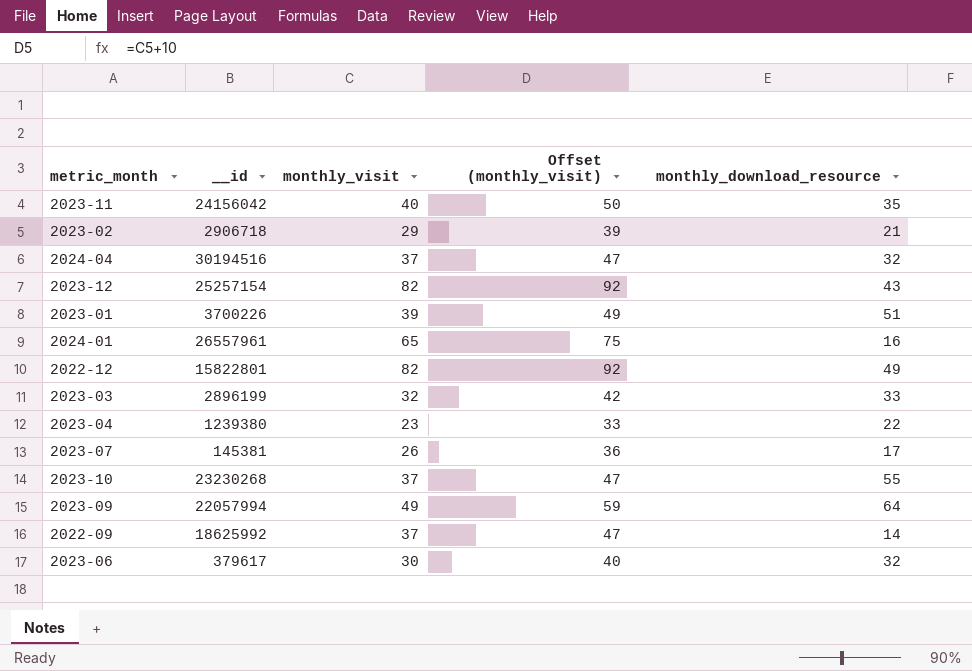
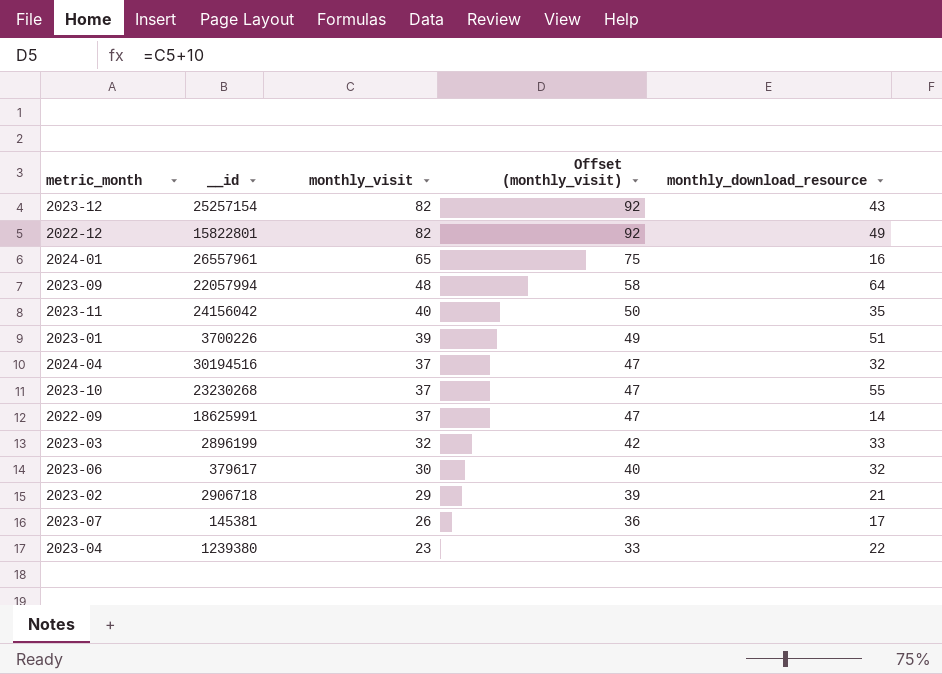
row order: none -> monthly_visit descending
2023-09 | monthly_visit: 49 -> 48
2023-09 | Offset (monthly_visit): 59 -> 58
2022-09 | __id: 18625992 -> 18625991

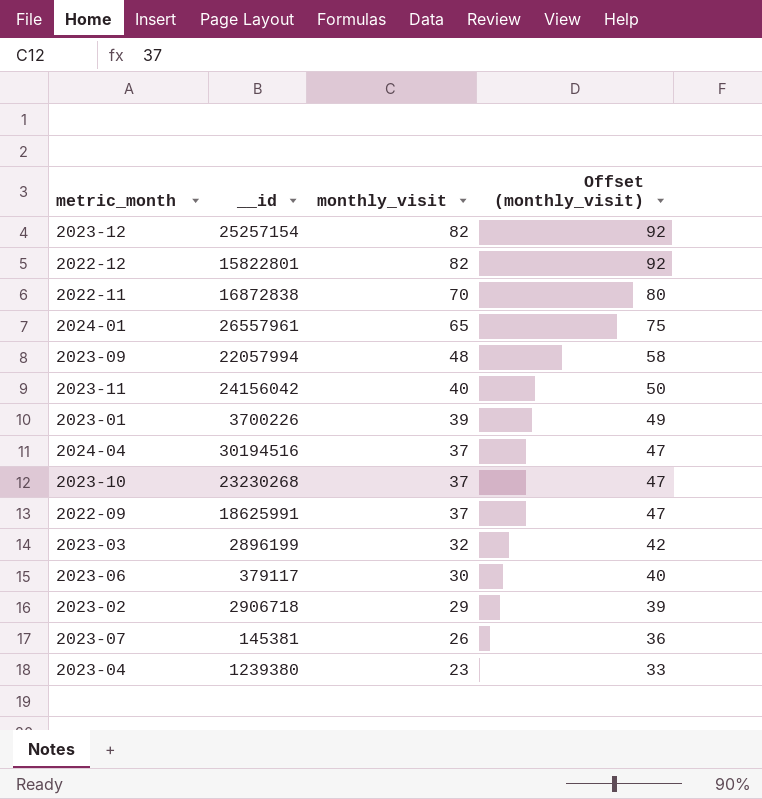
column monthly_download_resource | position: 5 -> none
row 2022-11: none -> 16872838 | 70 | 80
2023-06 | __id: 379617 -> 379117

